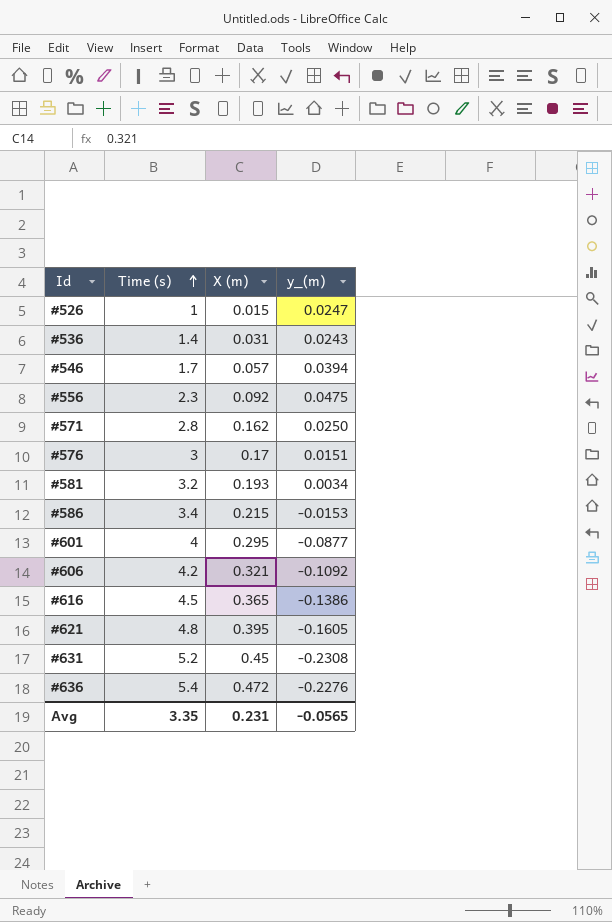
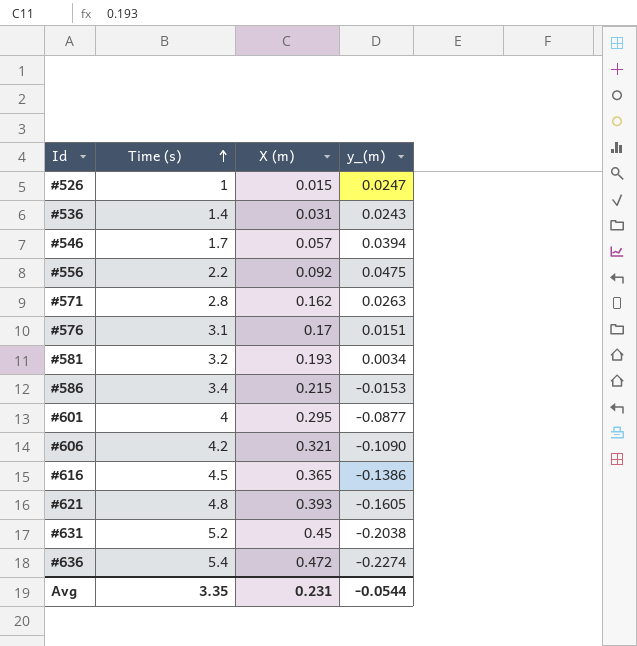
#556 | Time (s): 2.3 -> 2.2
#571 | y_(m): 0.0250 -> 0.0263
#576 | Time (s): 3 -> 3.1
#606 | y_(m): -0.1092 -> -0.1090
#621 | X (m): 0.395 -> 0.393
#631 | y_(m): -0.2308 -> -0.2038
#636 | y_(m): -0.2276 -> -0.2274
Avg | y_(m): -0.0565 -> -0.0544

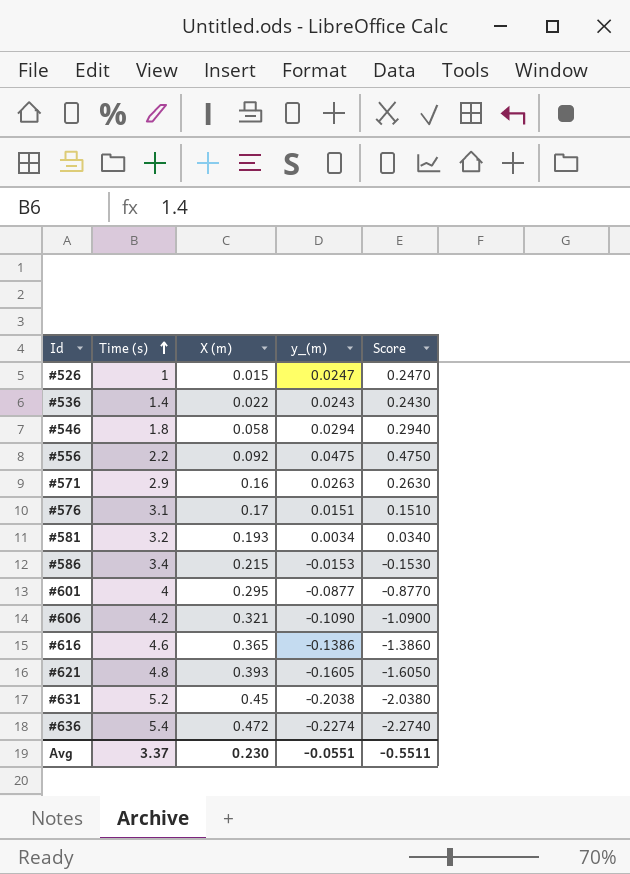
column Score | formula: none -> [y_(m)] * 10
#536 | X (m): 0.031 -> 0.022
#546 | Time (s): 1.7 -> 1.8
#546 | X (m): 0.057 -> 0.058
#546 | y_(m): 0.0394 -> 0.0294
#571 | Time (s): 2.8 -> 2.9
#571 | X (m): 0.162 -> 0.16
#616 | Time (s): 4.5 -> 4.6
Avg | Time (s): 3.35 -> 3.37
Avg | X (m): 0.231 -> 0.230
Avg | y_(m): -0.0544 -> -0.0551

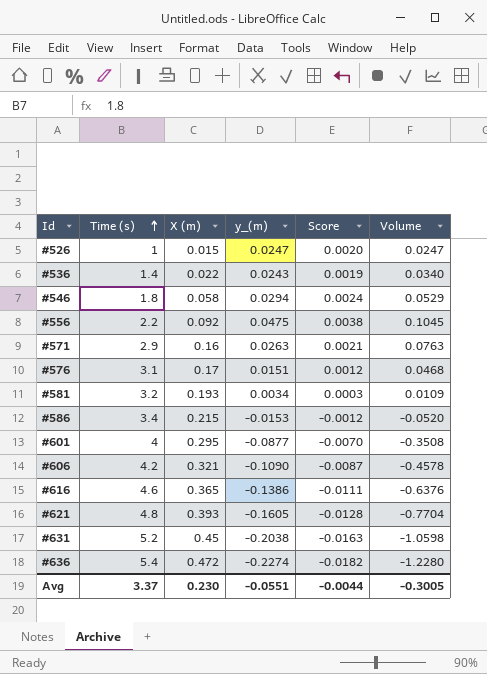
column Score | formula: [y_(m)] * 10 -> [y_(m)] * 0.08
column Volume | formula: none -> [Time (s)] * [y_(m)]
Avg | Score: -0.5511 -> -0.0044

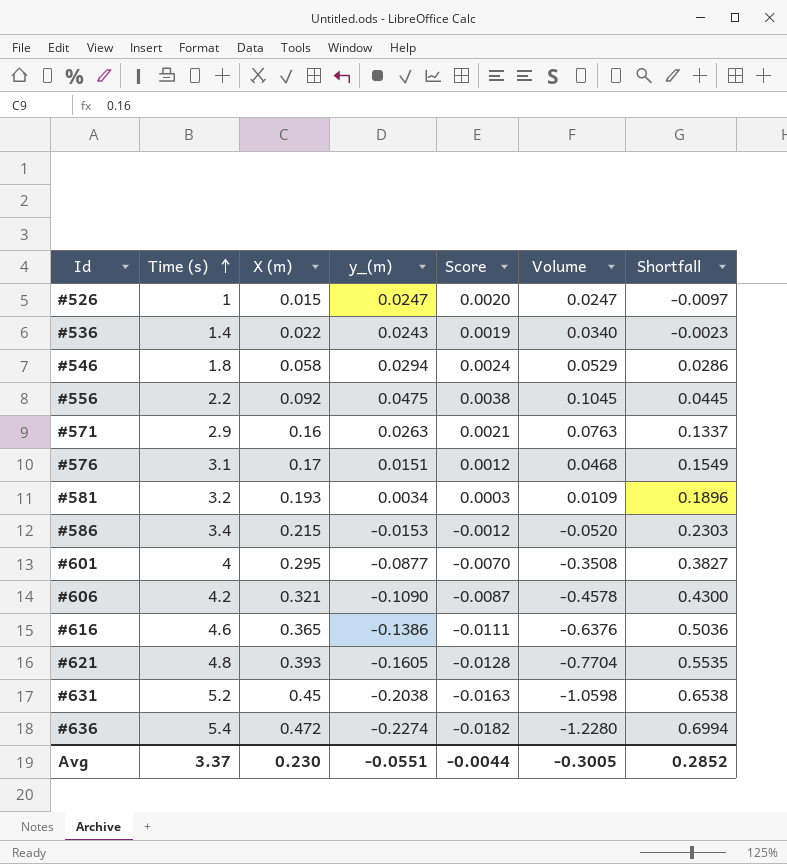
column Shortfall | formula: none -> [X (m)] - [y_(m)]

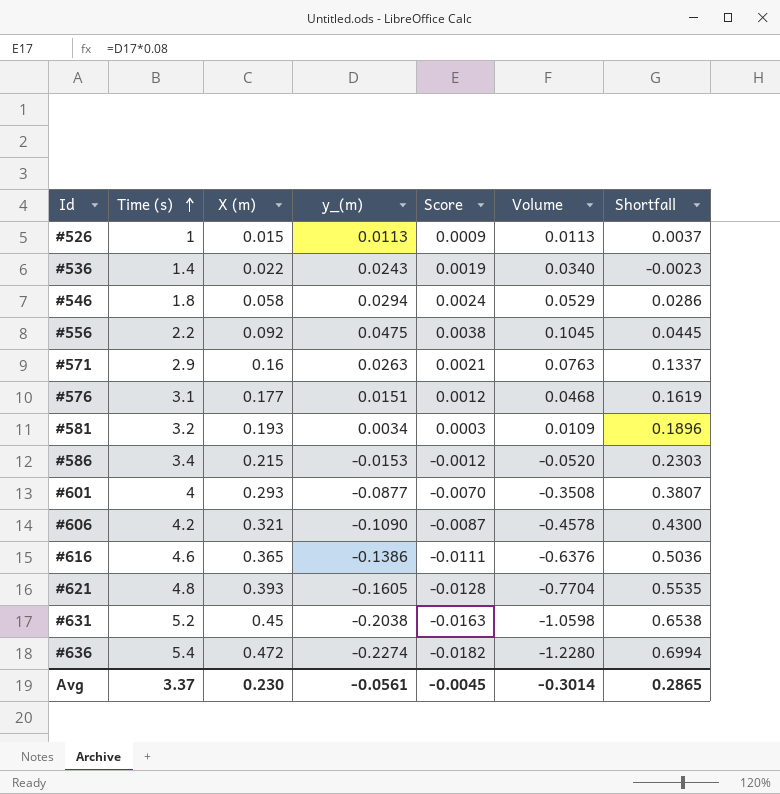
#526 | y_(m): 0.0247 -> 0.0113
#526 | Score: 0.0020 -> 0.0009
#526 | Volume: 0.0247 -> 0.0113
#526 | Shortfall: -0.0097 -> 0.0037
#576 | X (m): 0.17 -> 0.177
#576 | Shortfall: 0.1549 -> 0.1619
#601 | X (m): 0.295 -> 0.293
#601 | Shortfall: 0.3827 -> 0.3807
Avg | y_(m): -0.0551 -> -0.0561
Avg | Score: -0.0044 -> -0.0045
Avg | Volume: -0.3005 -> -0.3014
Avg | Shortfall: 0.2852 -> 0.2865

